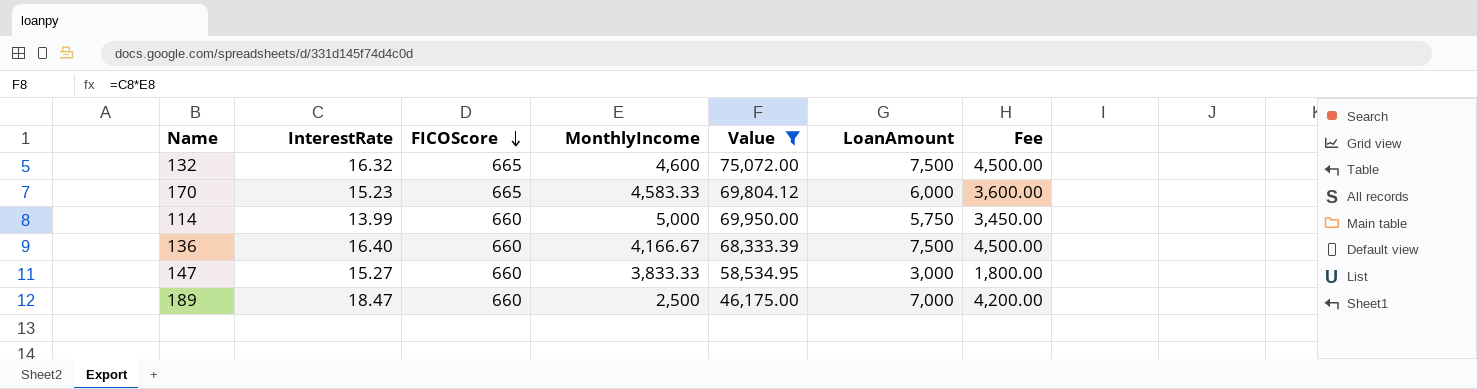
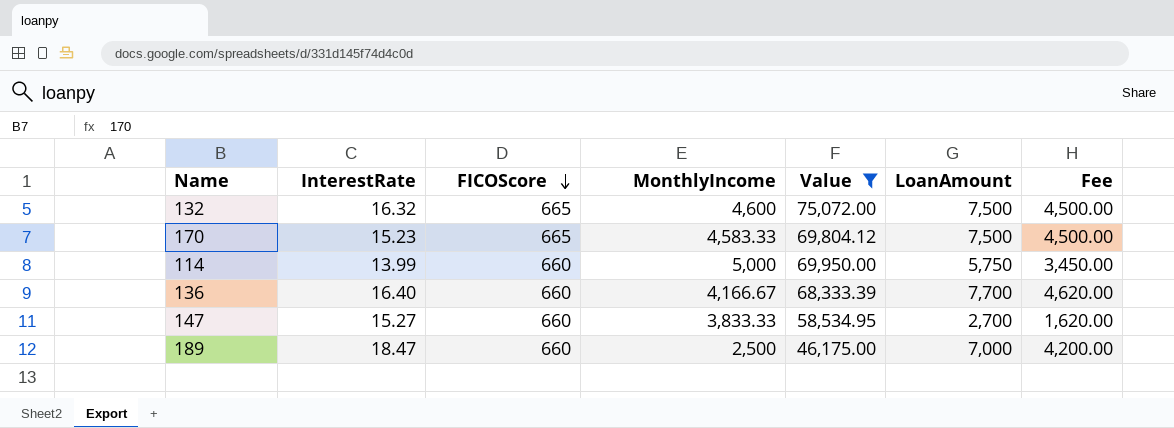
170 | LoanAmount: 6,000 -> 7,500
170 | Fee: 3,600.00 -> 4,500.00
136 | LoanAmount: 7,500 -> 7,700
136 | Fee: 4,500.00 -> 4,620.00
147 | LoanAmount: 3,000 -> 2,700
147 | Fee: 1,800.00 -> 1,620.00

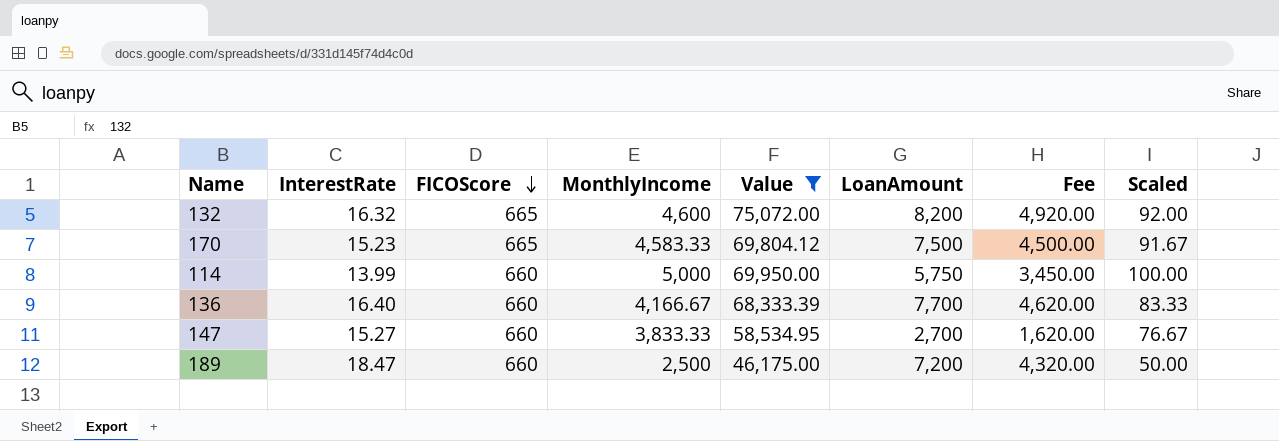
column Scaled | formula: none -> [MonthlyIncome] * 0.02
132 | LoanAmount: 7,500 -> 8,200
132 | Fee: 4,500.00 -> 4,920.00
189 | LoanAmount: 7,000 -> 7,200
189 | Fee: 4,200.00 -> 4,320.00

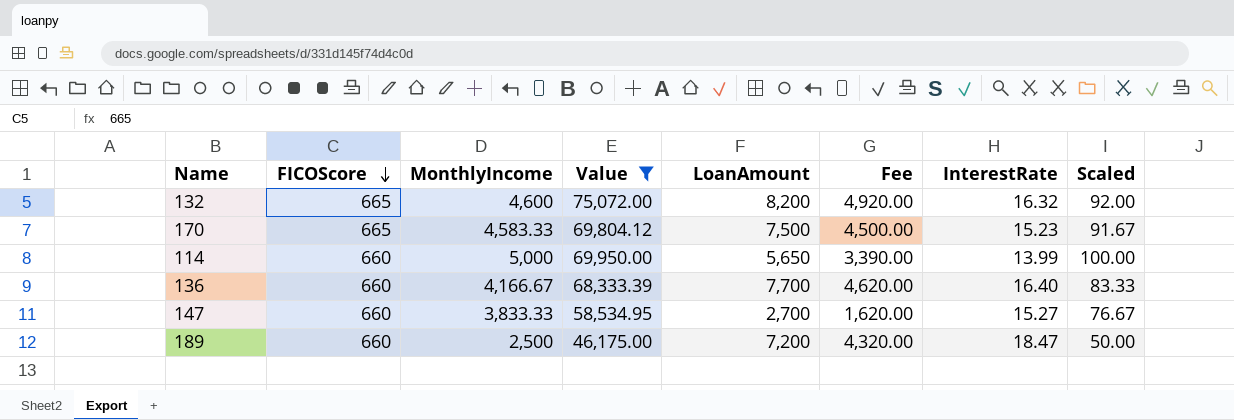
column InterestRate | position: 2 -> 7
114 | LoanAmount: 5,750 -> 5,650
114 | Fee: 3,450.00 -> 3,390.00

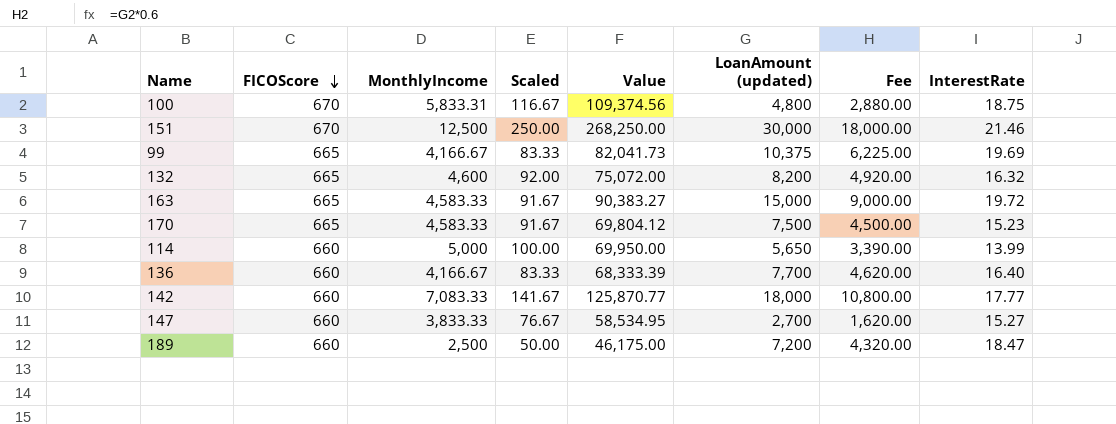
filter: Value <= 75,072.00 -> none
column Scaled | position: 8 -> 4
column name: LoanAmount -> LoanAmount (updated)

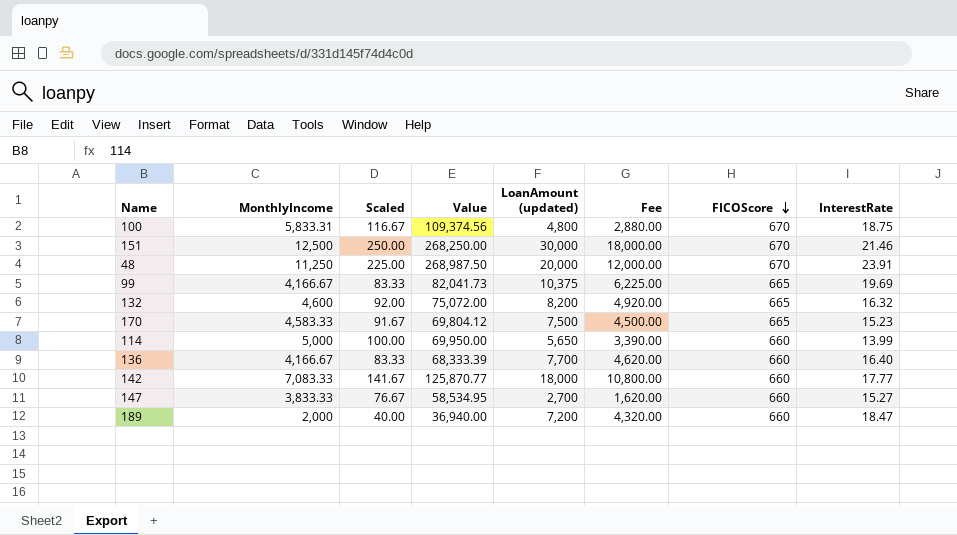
column FICOScore | position: 2 -> 7
row 163: 665 | 4,583.33 | 91.67 | 90,383.27 | 15,000 | 9,000.00 | 19.72 -> none
row 48: none -> 11,250 | 225.00 | 268,987.50 | 20,000 | 12,000.00 | 670 | 23.91
189 | MonthlyIncome: 2,500 -> 2,000
189 | Scaled: 50.00 -> 40.00
189 | Value: 46,175.00 -> 36,940.00

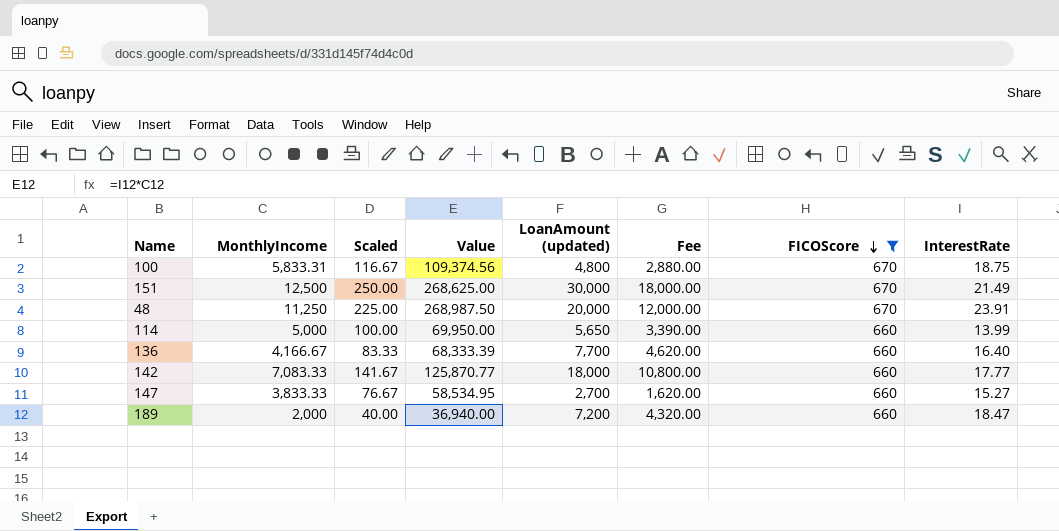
filter: none -> FICOScore != 665
151 | Value: 268,250.00 -> 268,625.00
151 | InterestRate: 21.46 -> 21.49

